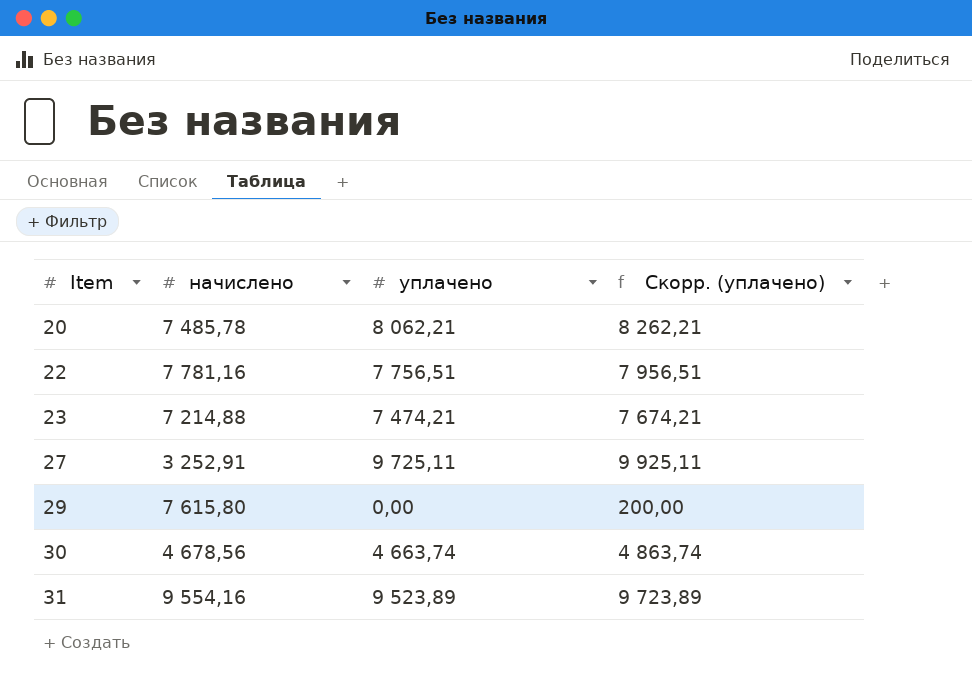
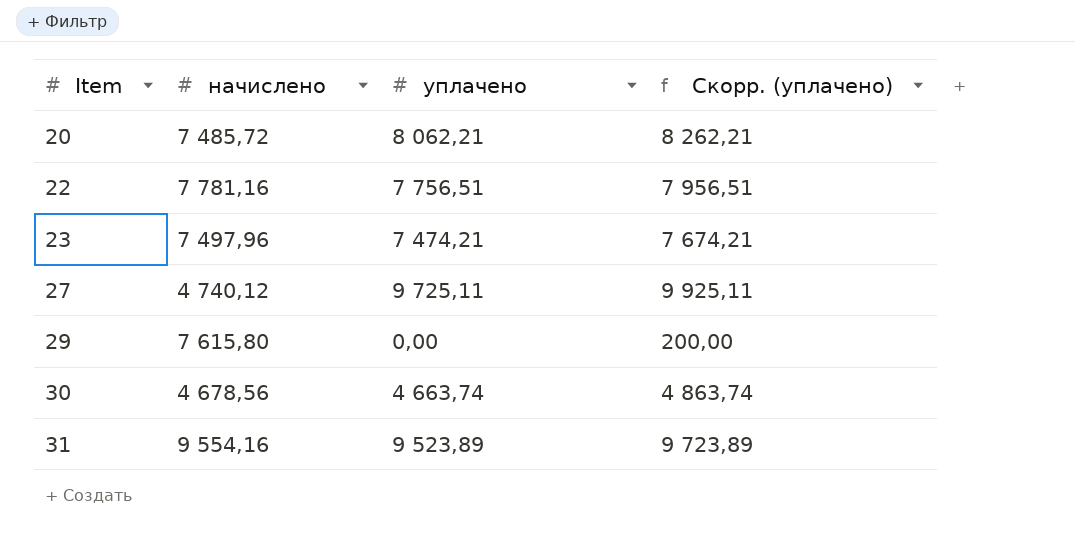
20 | начислено: 7 485,78 -> 7 485,72
23 | начислено: 7 214,88 -> 7 497,96
27 | начислено: 3 252,91 -> 4 740,12

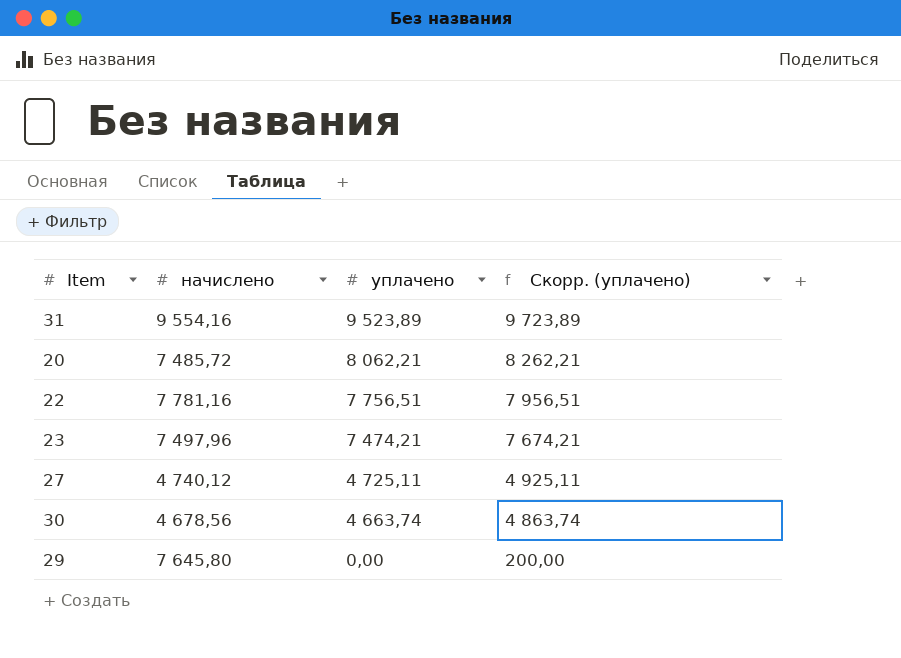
row order: Item ascending -> уплачено descending
27 | уплачено: 9 725,11 -> 4 725,11
27 | Скорр. (уплачено): 9 925,11 -> 4 925,11
29 | начислено: 7 615,80 -> 7 645,80

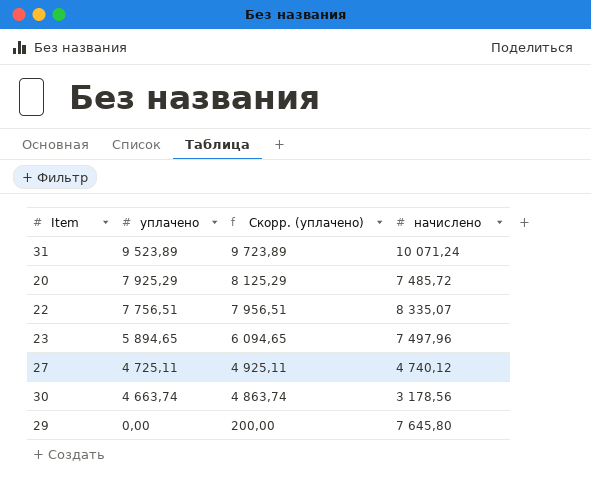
column начислено | position: 2 -> 4
31 | начислено: 9 554,16 -> 10 071,24
20 | уплачено: 8 062,21 -> 7 925,29
20 | Скорр. (уплачено): 8 262,21 -> 8 125,29
22 | начислено: 7 781,16 -> 8 335,07
23 | уплачено: 7 474,21 -> 5 894,65
23 | Скорр. (уплачено): 7 674,21 -> 6 094,65
30 | начислено: 4 678,56 -> 3 178,56

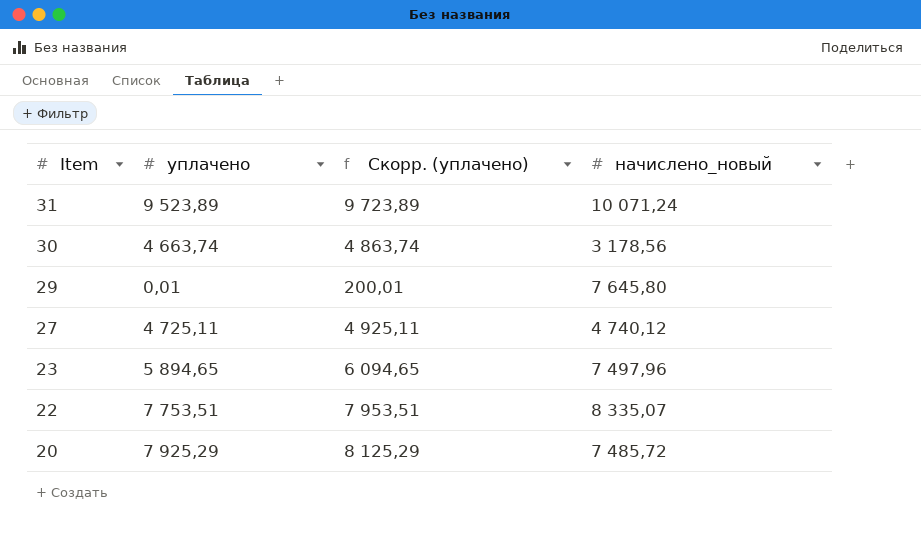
row order: уплачено descending -> Item descending
column name: начислено -> начислено_новый
29 | уплачено: 0,00 -> 0,01
29 | Скорр. (уплачено): 200,00 -> 200,01
22 | уплачено: 7 756,51 -> 7 753,51
22 | Скорр. (уплачено): 7 956,51 -> 7 953,51

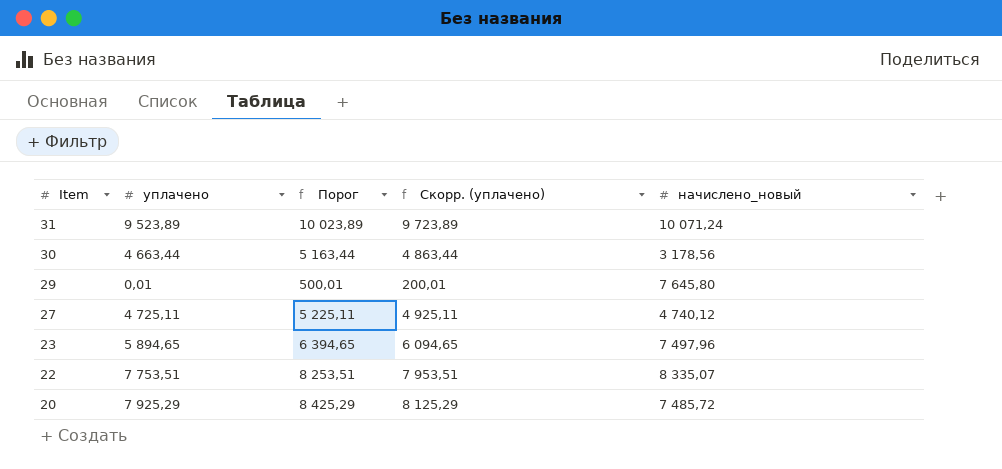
column Порог | formula: none -> [уплачено] + 500
30 | уплачено: 4 663,74 -> 4 663,44
30 | Скорр. (уплачено): 4 863,74 -> 4 863,44

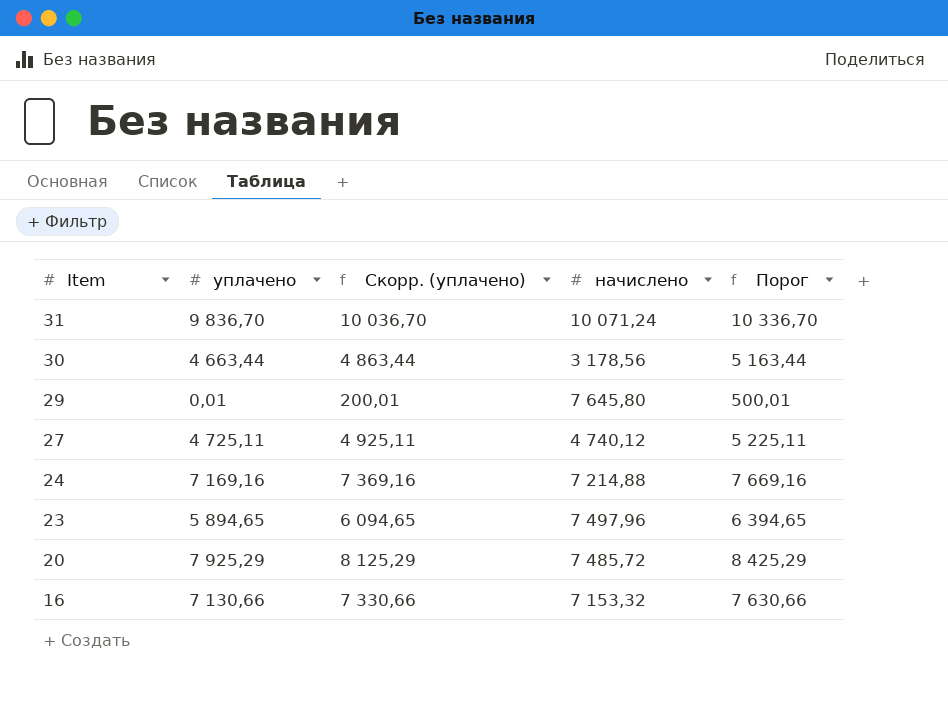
column name: начислено_новый -> начислено
column Порог | position: 3 -> 5
row 22: 7 753,51 | 8 253,51 | 7 953,51 | 8 335,07 -> none
31 | уплачено: 9 523,89 -> 9 836,70
31 | Скорр. (уплачено): 9 723,89 -> 10 036,70
31 | Порог: 10 023,89 -> 10 336,70
row 24: none -> 7 169,16 | 7 369,16 | 7 214,88 | 7 669,16
row 16: none -> 7 130,66 | 7 330,66 | 7 153,32 | 7 630,66

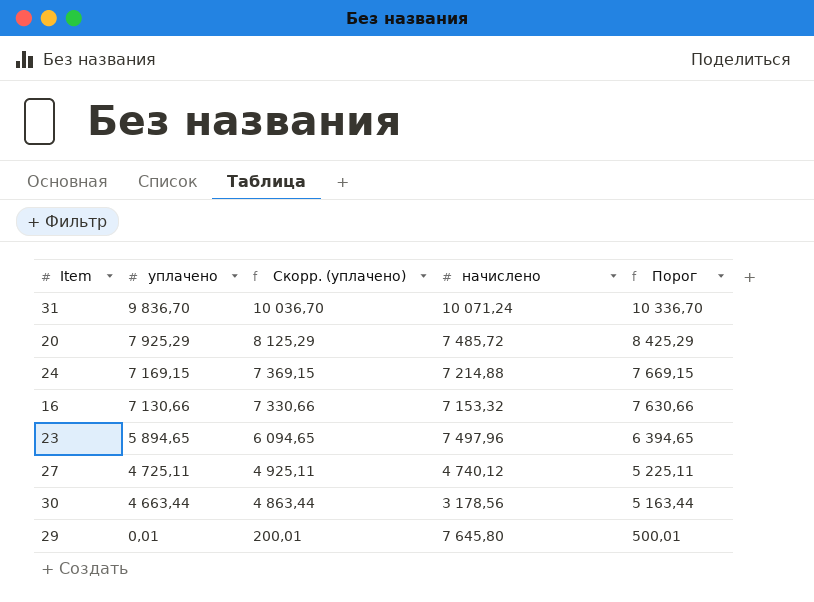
row order: Item descending -> уплачено descending
24 | уплачено: 7 169,16 -> 7 169,15
24 | Скорр. (уплачено): 7 369,16 -> 7 369,15
24 | Порог: 7 669,16 -> 7 669,15

